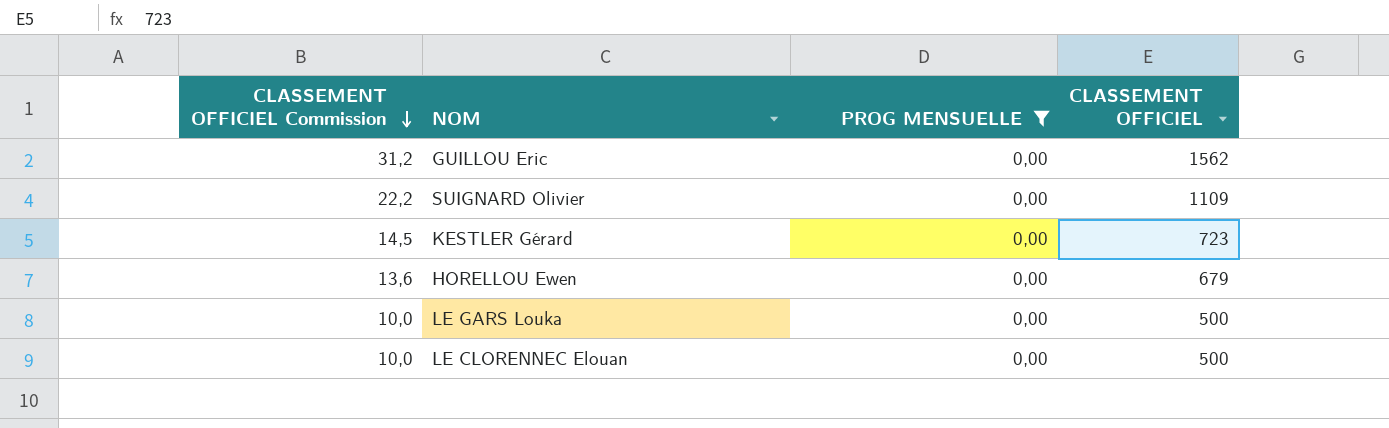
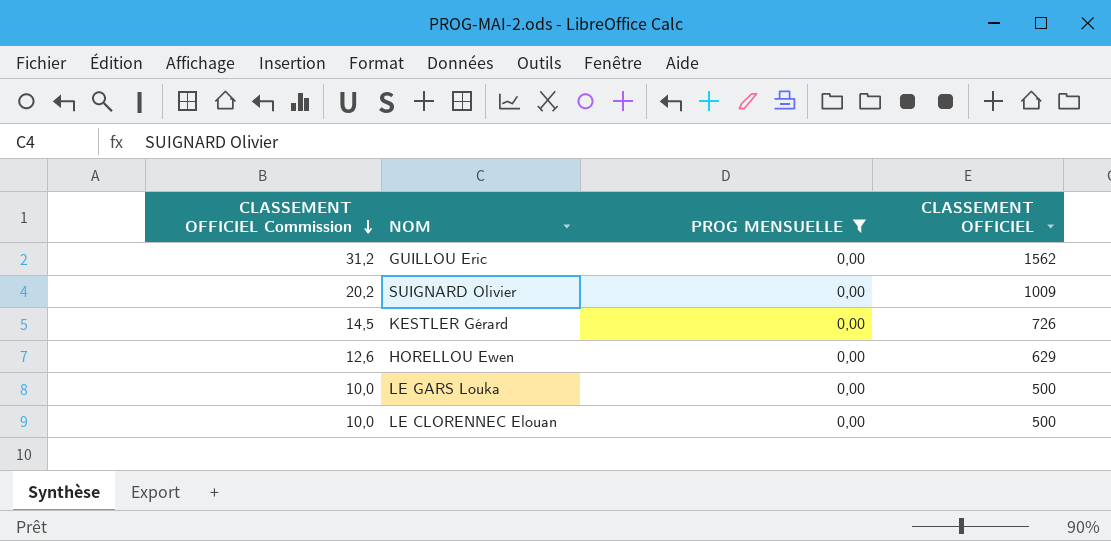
SUIGNARD Olivier | CLASSEMENT OFFICIEL Commission: 22,2 -> 20,2
SUIGNARD Olivier | CLASSEMENT OFFICIEL: 1109 -> 1009
KESTLER Gérard | CLASSEMENT OFFICIEL: 723 -> 726
HORELLOU Ewen | CLASSEMENT OFFICIEL Commission: 13,6 -> 12,6
HORELLOU Ewen | CLASSEMENT OFFICIEL: 679 -> 629

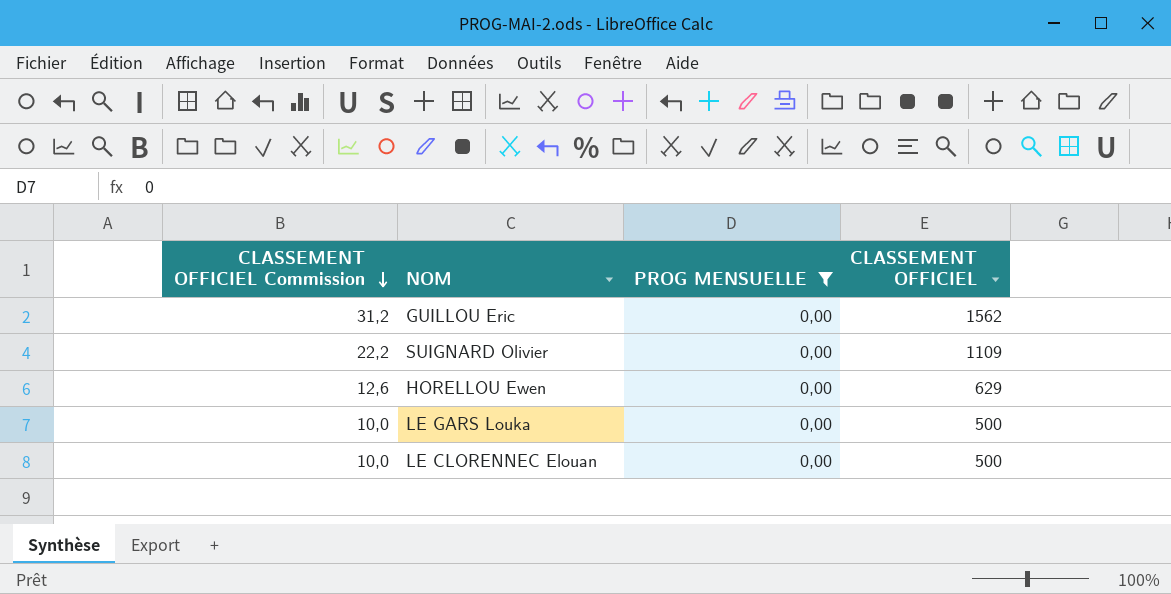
row KESTLER Gérard: 14,5 | 0,00 | 726 -> none
SUIGNARD Olivier | CLASSEMENT OFFICIEL Commission: 20,2 -> 22,2
SUIGNARD Olivier | CLASSEMENT OFFICIEL: 1009 -> 1109

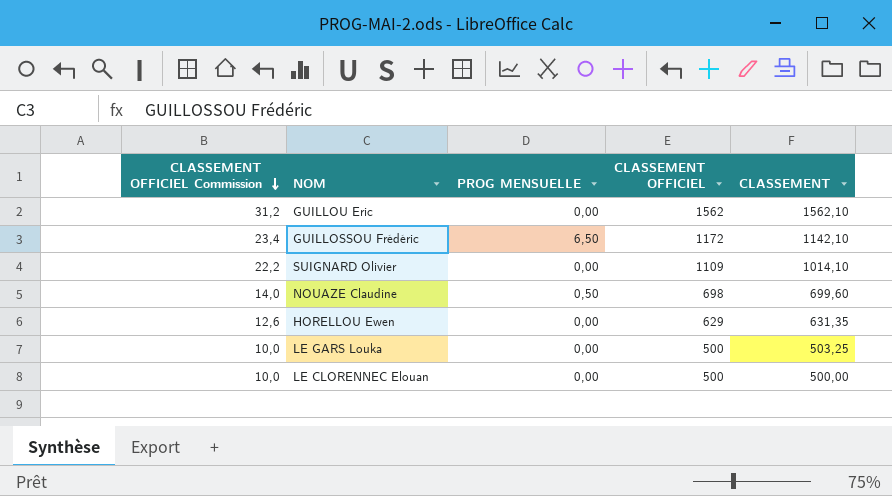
filter: PROG MENSUELLE = 0,00 -> none
column CLASSEMENT | position: none -> 5

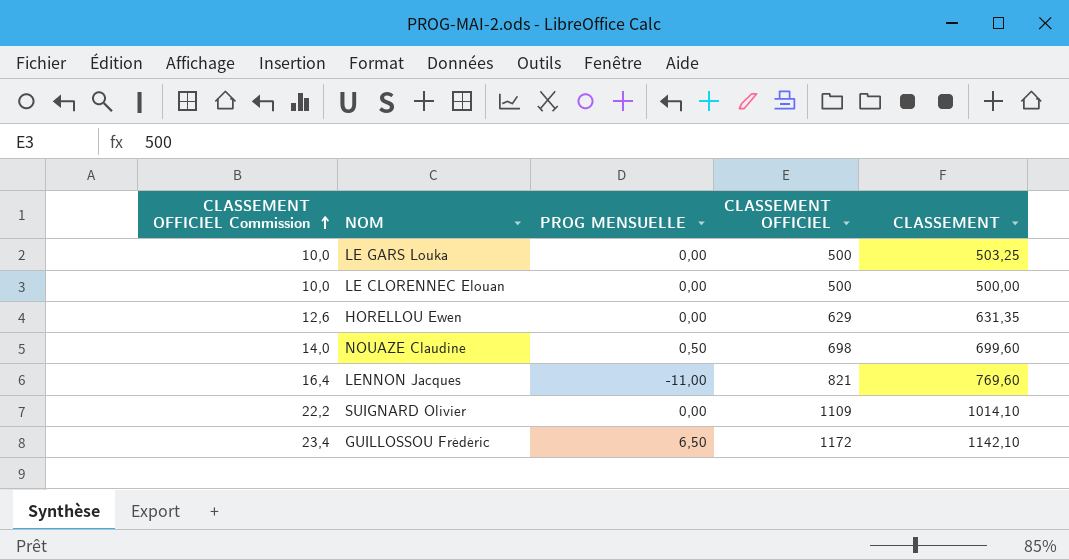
row order: CLASSEMENT OFFICIEL Commission descending -> CLASSEMENT OFFICIEL Commission ascending
row GUILLOU Eric: 31,2 | 0,00 | 1562 | 1562,10 -> none
row LENNON Jacques: none -> 16,4 | -11,00 | 821 | 769,60

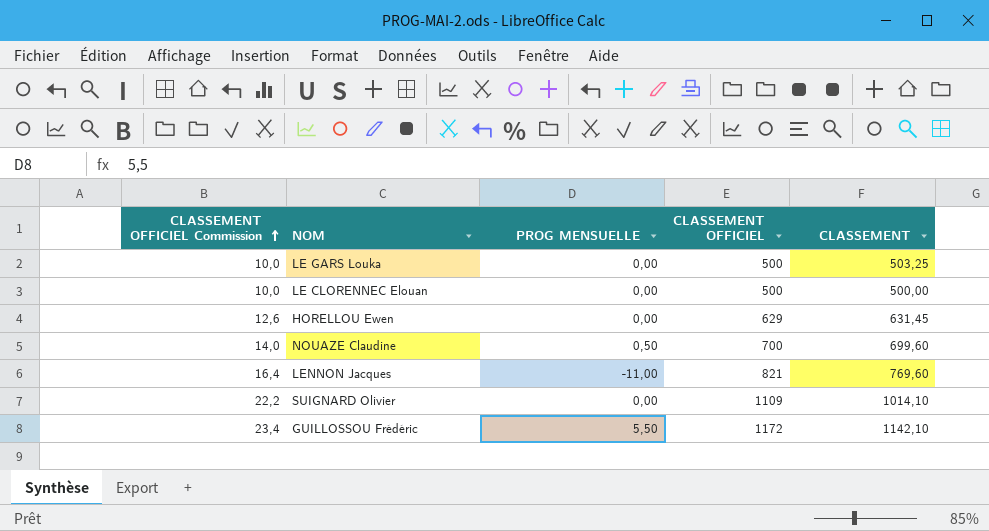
HORELLOU Ewen | CLASSEMENT: 631,35 -> 631,45
NOUAZE Claudine | CLASSEMENT OFFICIEL: 698 -> 700
GUILLOSSOU Frédéric | PROG MENSUELLE: 6,50 -> 5,50

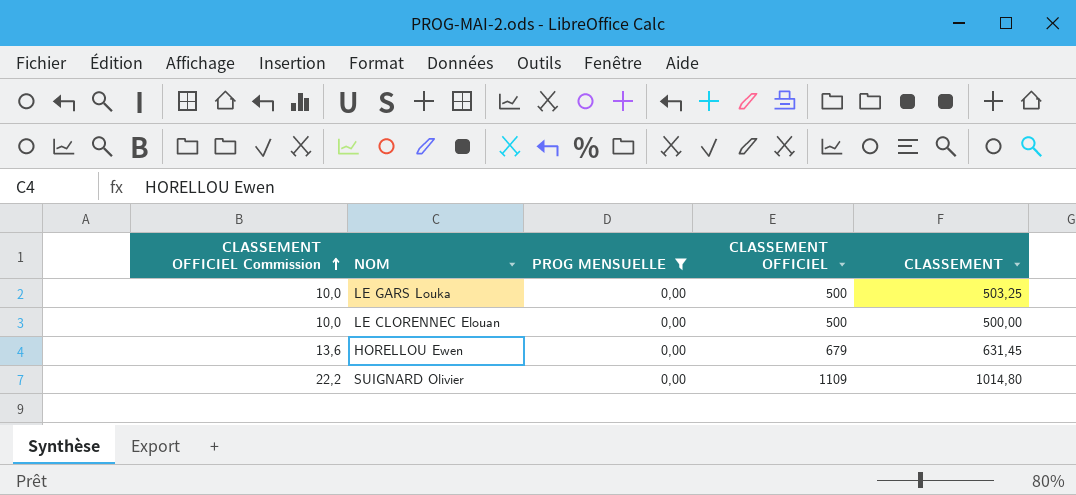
filter: none -> PROG MENSUELLE = 0,00
HORELLOU Ewen | CLASSEMENT OFFICIEL Commission: 12,6 -> 13,6
HORELLOU Ewen | CLASSEMENT OFFICIEL: 629 -> 679
SUIGNARD Olivier | CLASSEMENT: 1014,10 -> 1014,80

